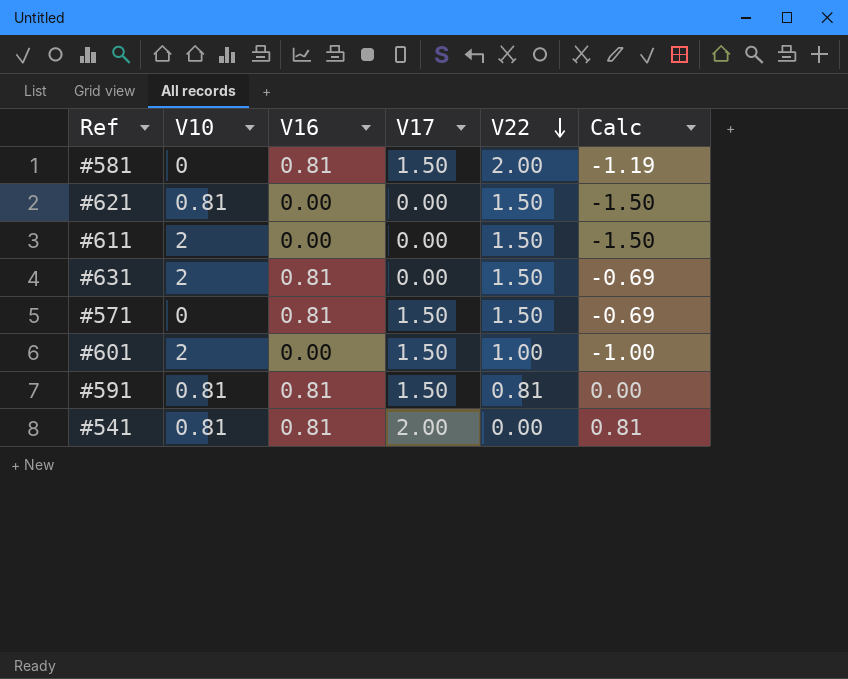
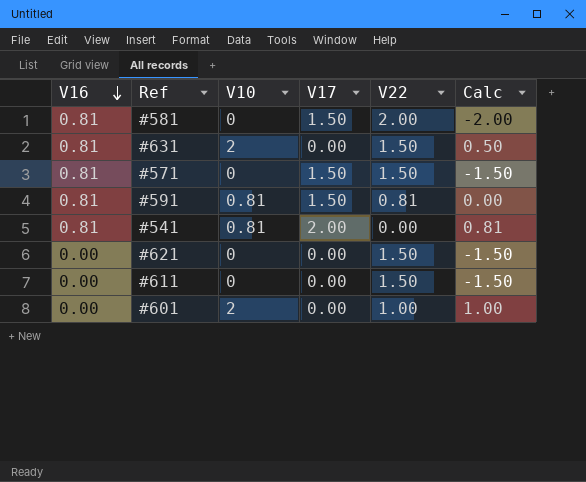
row order: V22 descending -> V16 descending
column V16 | position: 3 -> 1
column Calc | formula: [V16] - [V22] -> [V10] - [V22]
#621 | V10: 0.81 -> 0
#611 | V10: 2 -> 0
#601 | V17: 1.50 -> 0.00

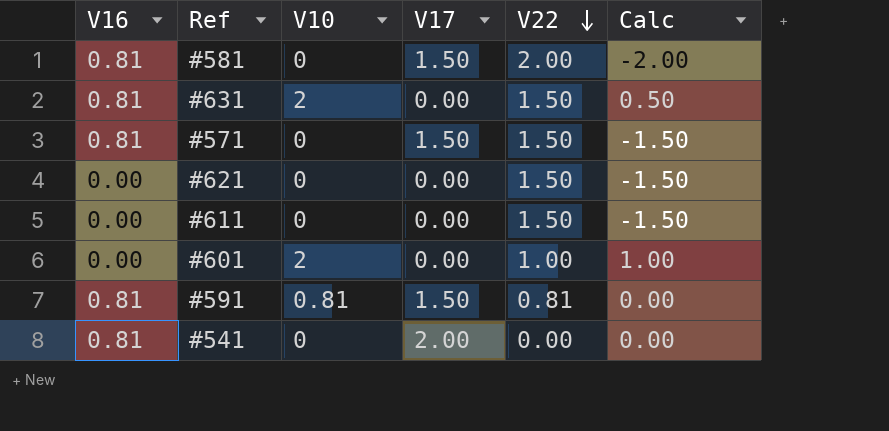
row order: V16 descending -> V22 descending
#541 | V10: 0.81 -> 0
#541 | Calc: 0.81 -> 0.00

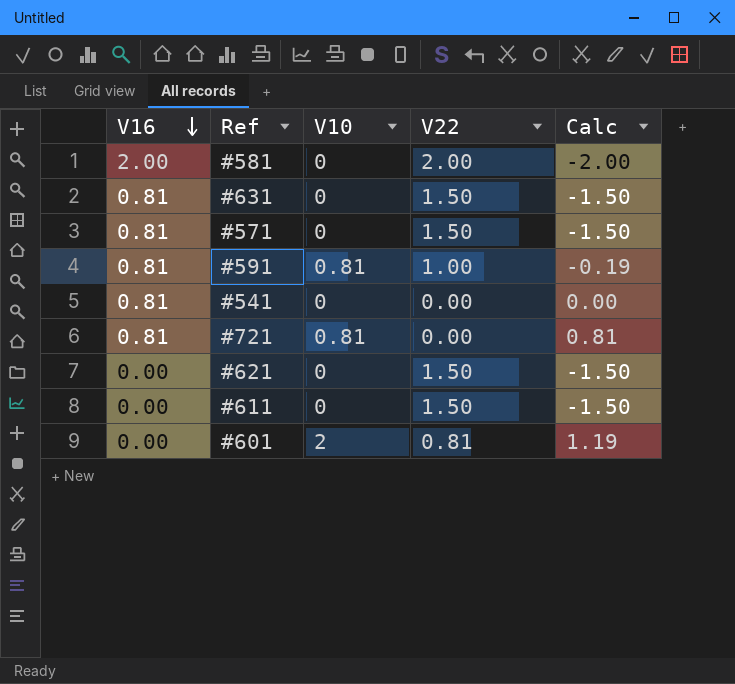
row order: V22 descending -> V16 descending
column V17 | position: 4 -> none
#581 | V16: 0.81 -> 2.00
#631 | V10: 2 -> 0
#631 | Calc: 0.50 -> -1.50
#591 | V22: 0.81 -> 1.00
#591 | Calc: 0.00 -> -0.19
row #721: none -> 0.81 | 0.81 | 0.00 | 0.81
#601 | V22: 1.00 -> 0.81
#601 | Calc: 1.00 -> 1.19

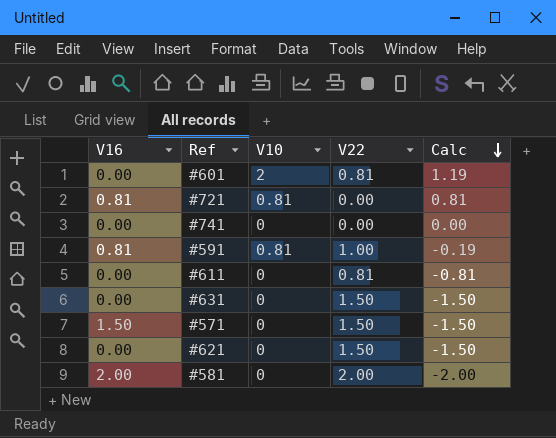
row order: V16 descending -> Calc descending
row #541: 0.81 | 0 | 0.00 | 0.00 -> none
row #741: none -> 0.00 | 0 | 0.00 | 0.00
#611 | V22: 1.50 -> 0.81
#611 | Calc: -1.50 -> -0.81
#631 | V16: 0.81 -> 0.00
#571 | V16: 0.81 -> 1.50

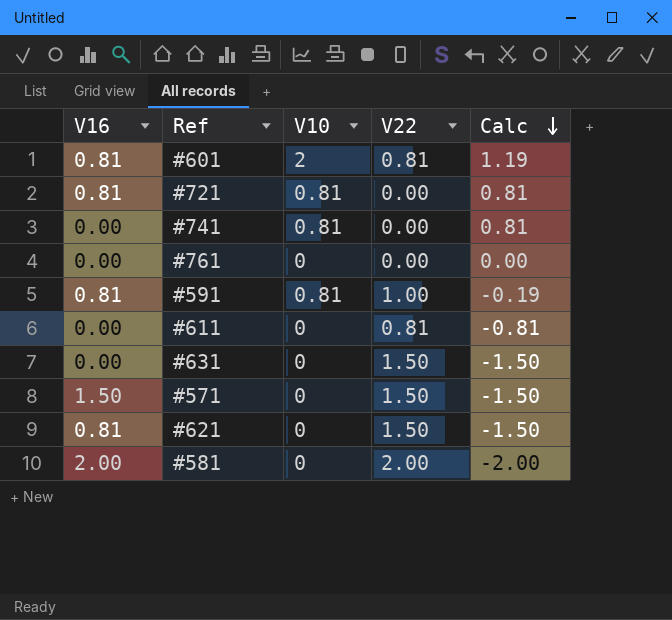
#601 | V16: 0.00 -> 0.81
#741 | V10: 0 -> 0.81
#741 | Calc: 0.00 -> 0.81
row #761: none -> 0.00 | 0 | 0.00 | 0.00
#621 | V16: 0.00 -> 0.81

